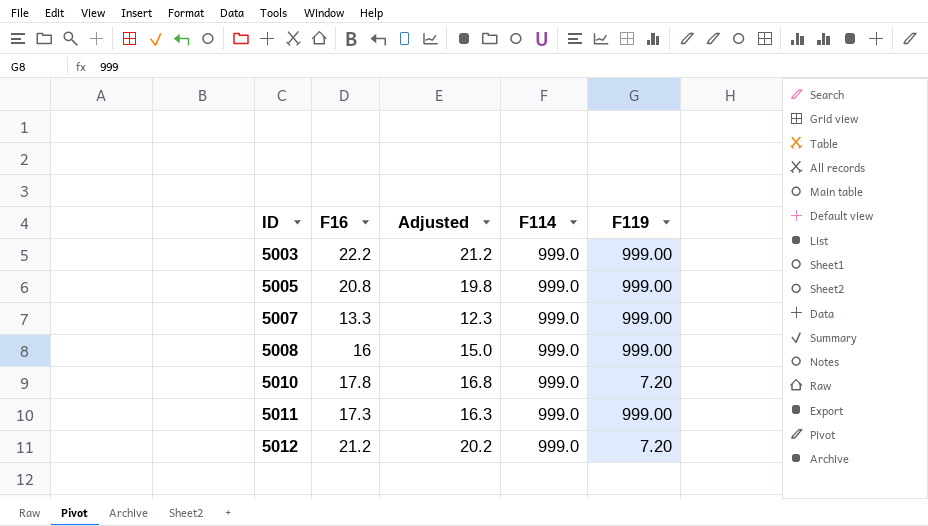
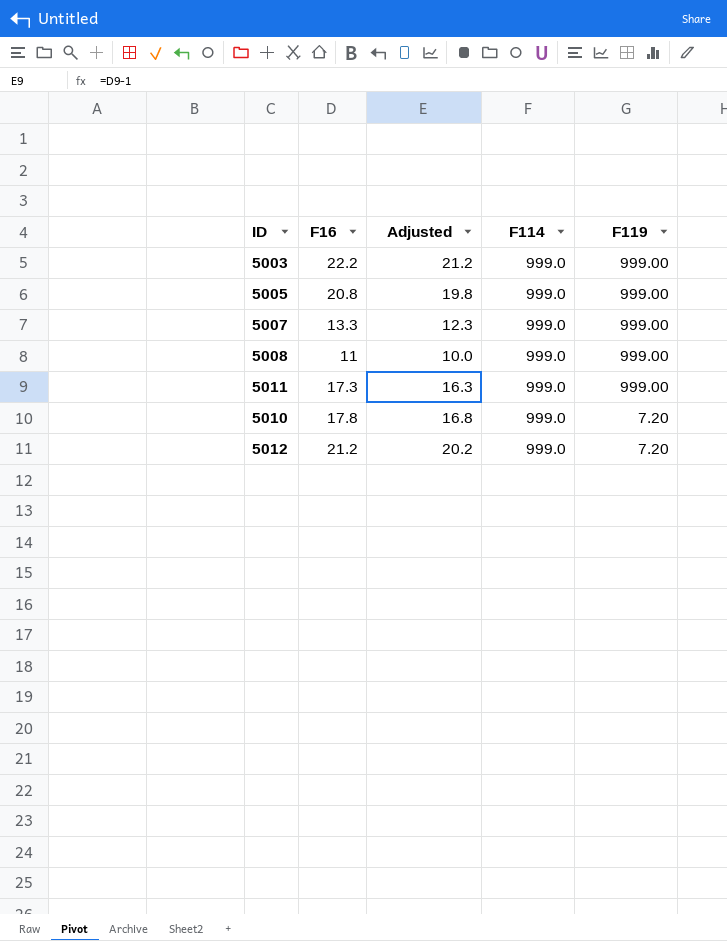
row order: ID ascending -> F119 descending
5008 | F16: 16 -> 11
5008 | Adjusted: 15.0 -> 10.0

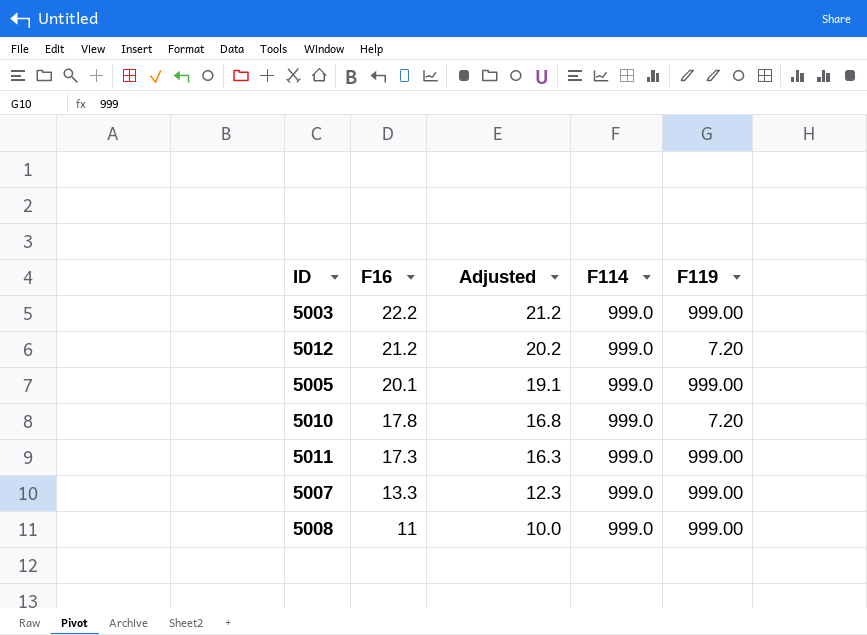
row order: F119 descending -> F16 descending
5005 | F16: 20.8 -> 20.1
5005 | Adjusted: 19.8 -> 19.1

